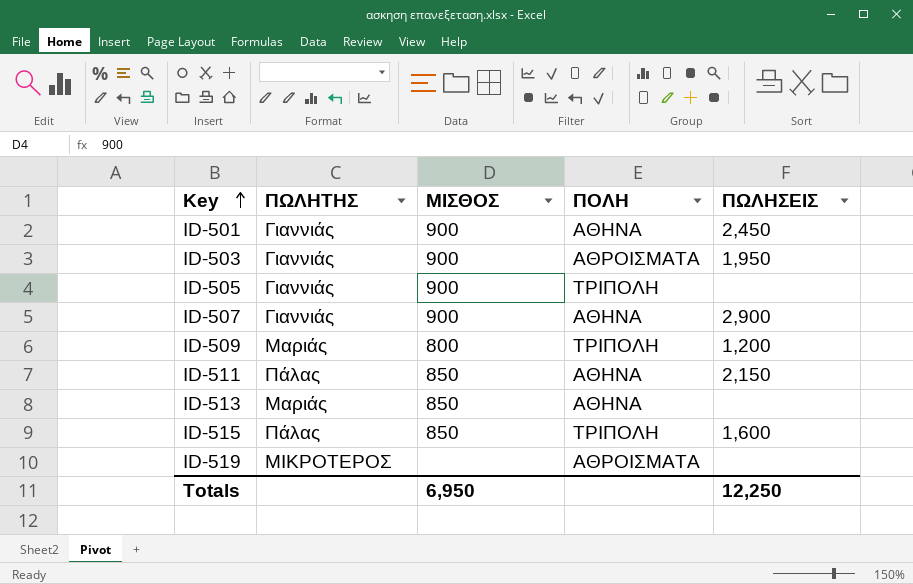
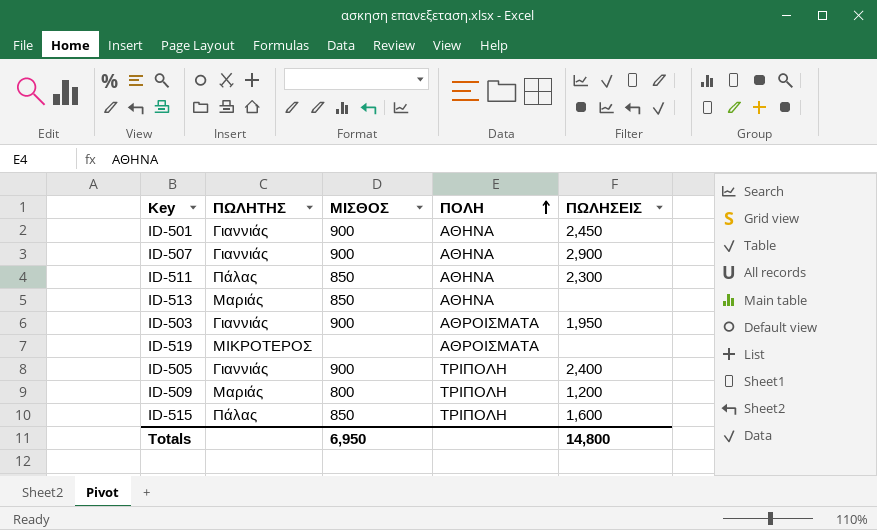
row order: Key ascending -> ΠΟΛΗ ascending
ID-511 | ΠΩΛΗΣΕΙΣ: 2,150 -> 2,300
ID-505 | ΠΩΛΗΣΕΙΣ: none -> 2,400
Totals | ΠΩΛΗΣΕΙΣ: 12,250 -> 14,800

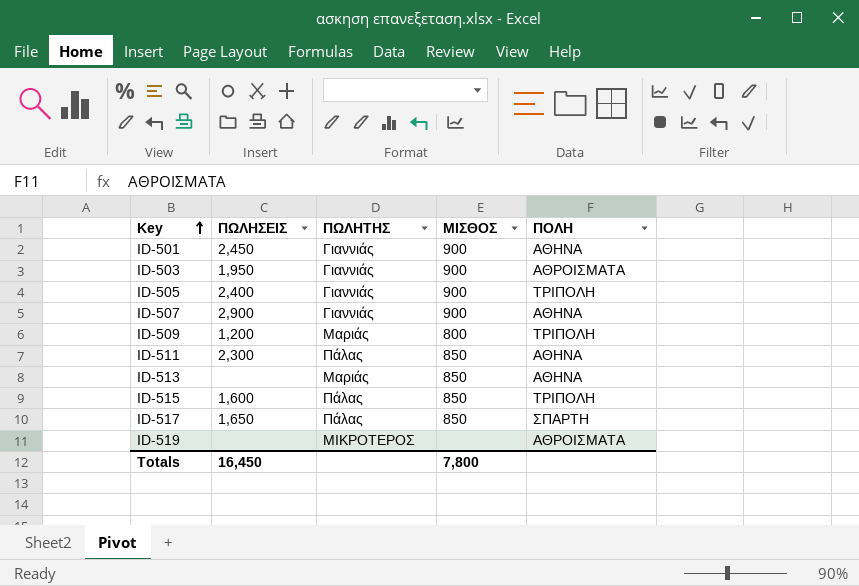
row order: ΠΟΛΗ ascending -> Key ascending
column ΠΩΛΗΣΕΙΣ | position: 5 -> 2
row ID-517: none -> 1,650 | Πάλας | 850 | ΣΠΑΡΤΗ
Totals | ΠΩΛΗΣΕΙΣ: 14,800 -> 16,450
Totals | ΜΙΣΘΟΣ: 6,950 -> 7,800

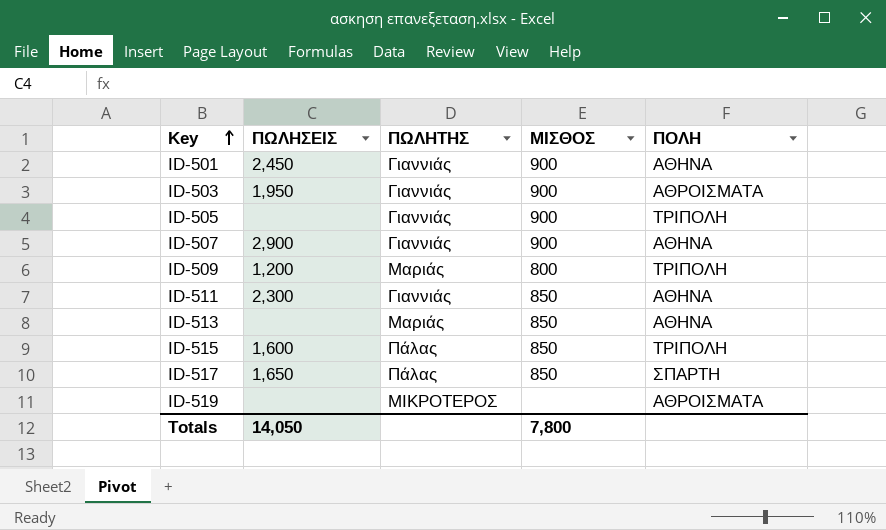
ID-505 | ΠΩΛΗΣΕΙΣ: 2,400 -> none
ID-511 | ΠΩΛΗΤΗΣ: Πάλας -> Γιαννιάς
Totals | ΠΩΛΗΣΕΙΣ: 16,450 -> 14,050

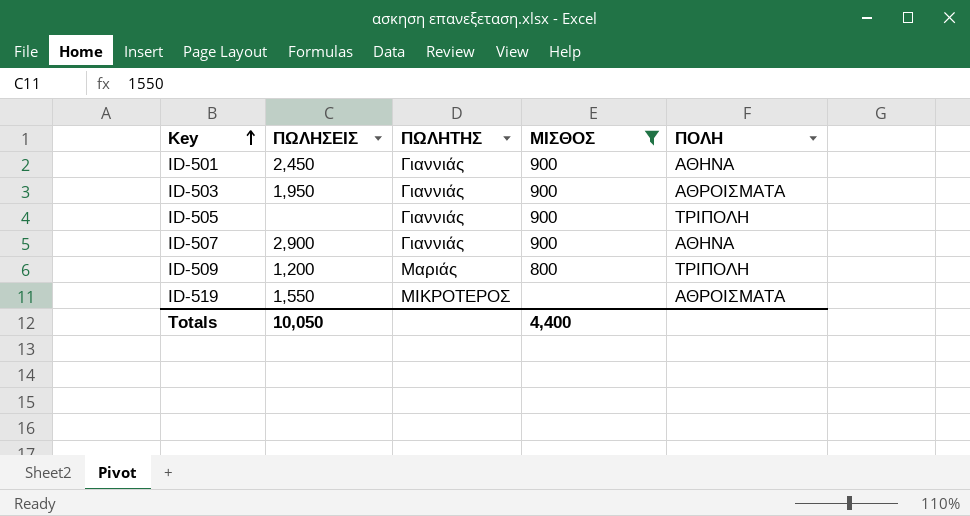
filter: none -> ΜΙΣΘΟΣ != 850
ID-519 | ΠΩΛΗΣΕΙΣ: none -> 1,550
Totals | ΠΩΛΗΣΕΙΣ: 14,050 -> 10,050
Totals | ΜΙΣΘΟΣ: 7,800 -> 4,400

